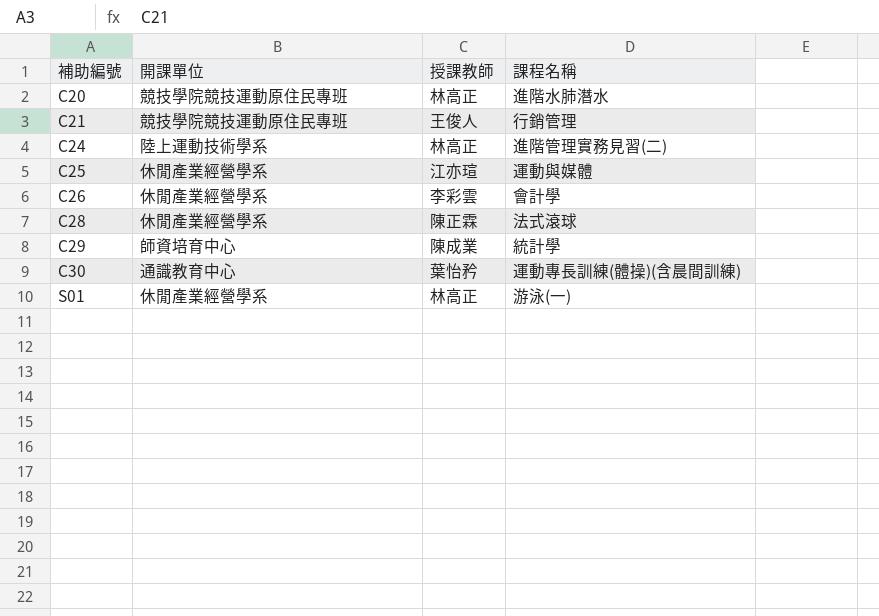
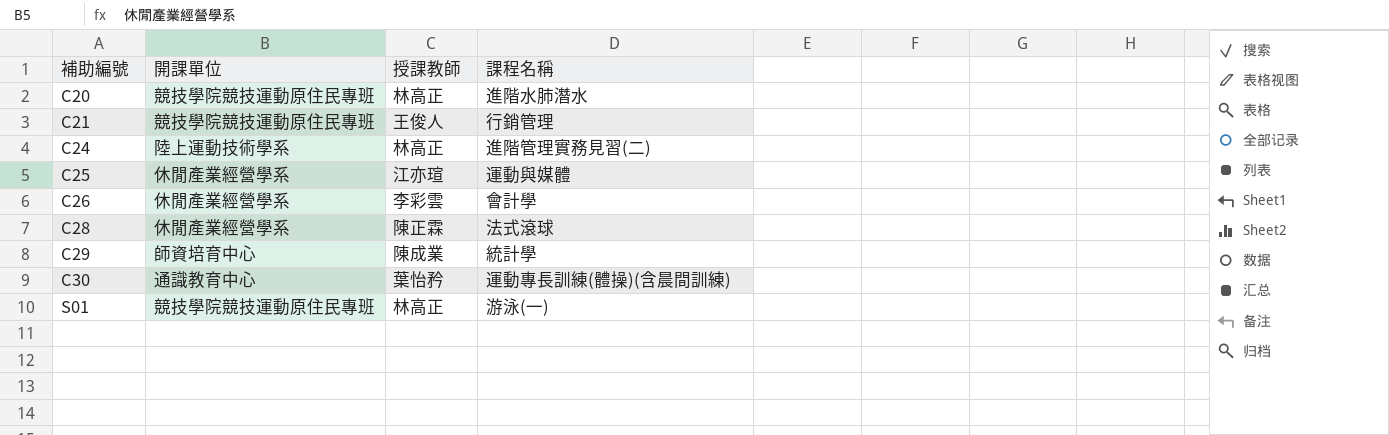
S01 | 開課單位: 休閒產業經營學系 -> 競技學院競技運動原住民專班

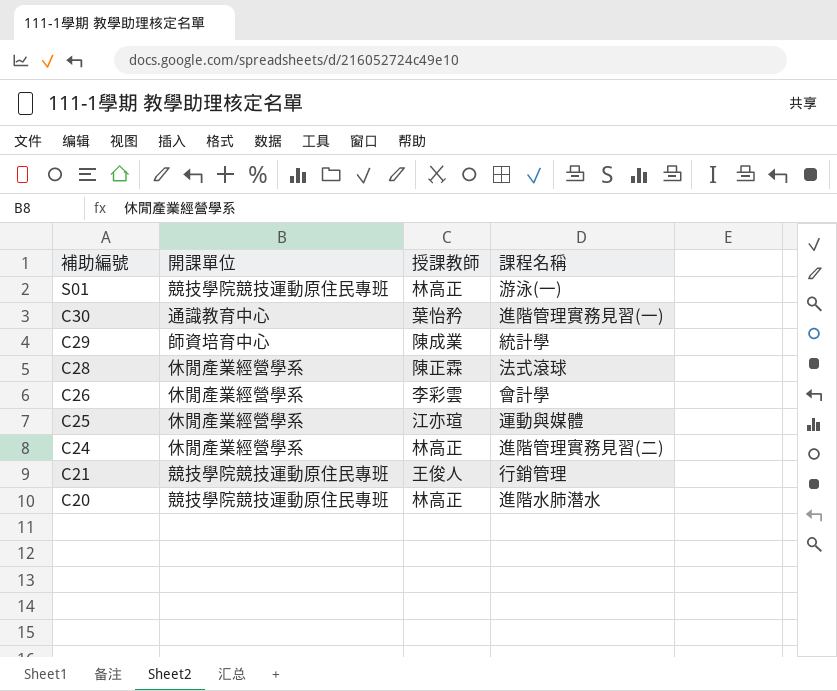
row order: 補助編號 ascending -> 補助編號 descending
C30 | 課程名稱: 運動專長訓練(體操)(含晨間訓練) -> 進階管理實務見習(一)
C24 | 開課單位: 陸上運動技術學系 -> 休閒產業經營學系

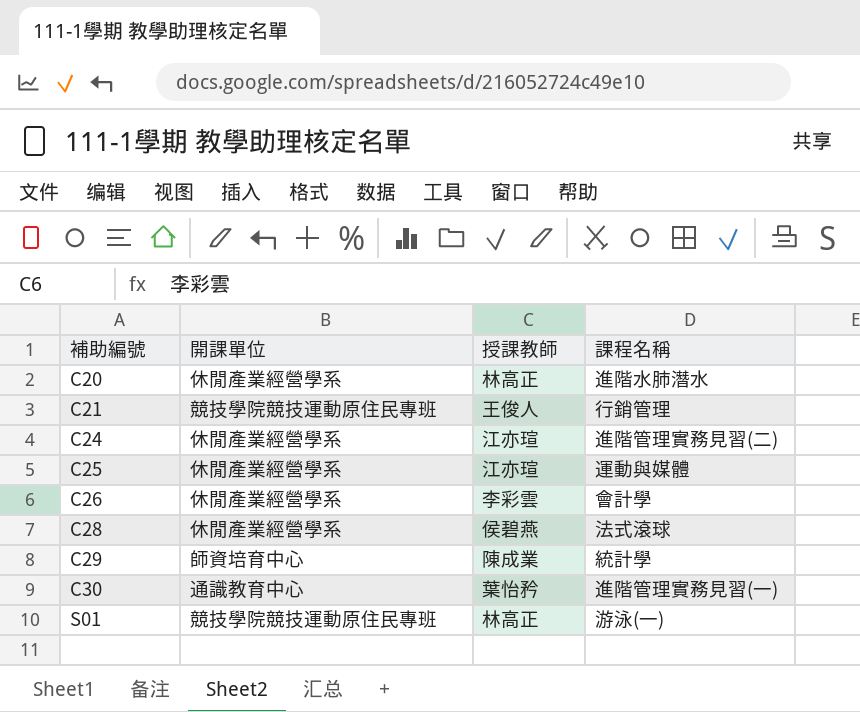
row order: 補助編號 descending -> 補助編號 ascending
C20 | 開課單位: 競技學院競技運動原住民專班 -> 休閒產業經營學系
C24 | 授課教師: 林高正 -> 江亦瑄
C28 | 授課教師: 陳正霖 -> 侯碧燕

